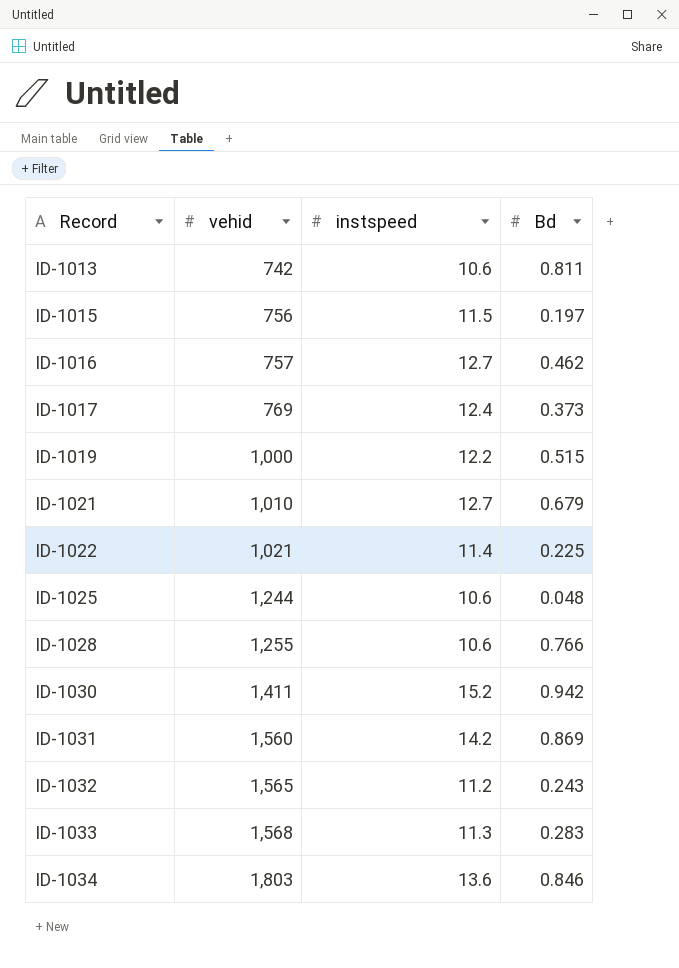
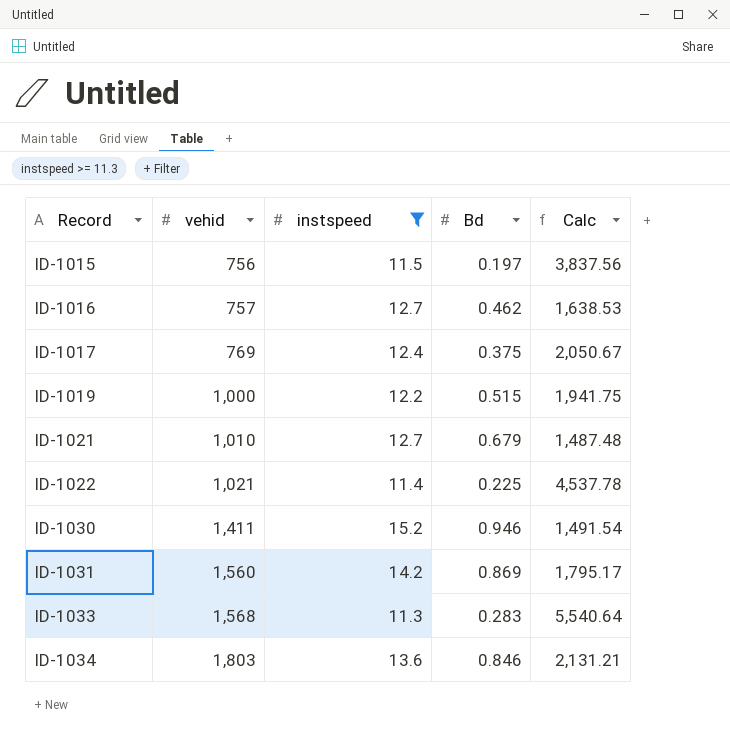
filter: none -> instspeed >= 11.3
column Calc | formula: none -> [vehid] / [Bd]
ID-1017 | Bd: 0.373 -> 0.375
ID-1030 | Bd: 0.942 -> 0.946

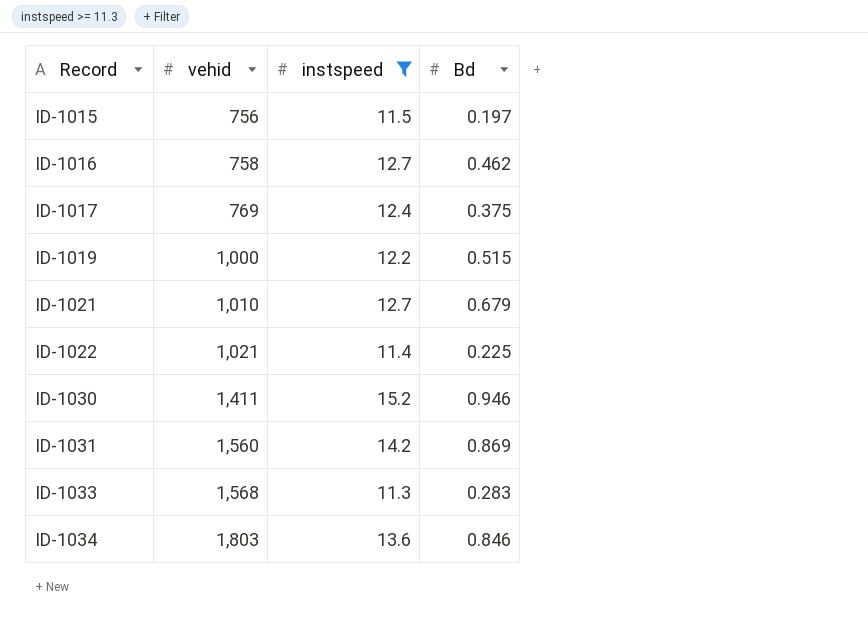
column Calc | formula: [vehid] / [Bd] -> none
ID-1016 | vehid: 757 -> 758

